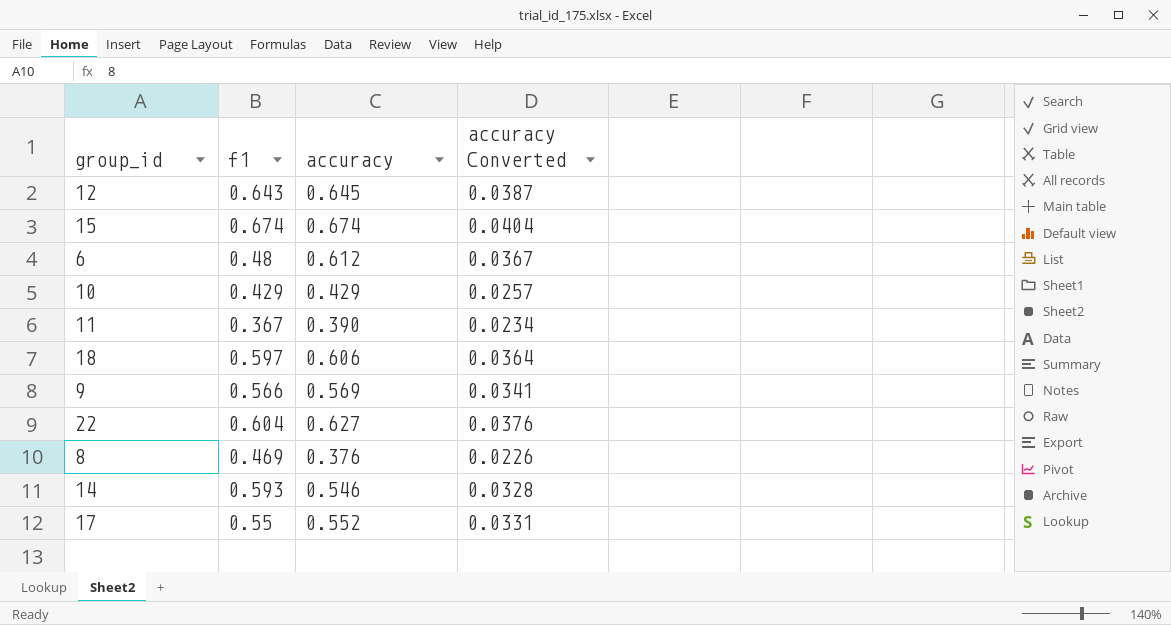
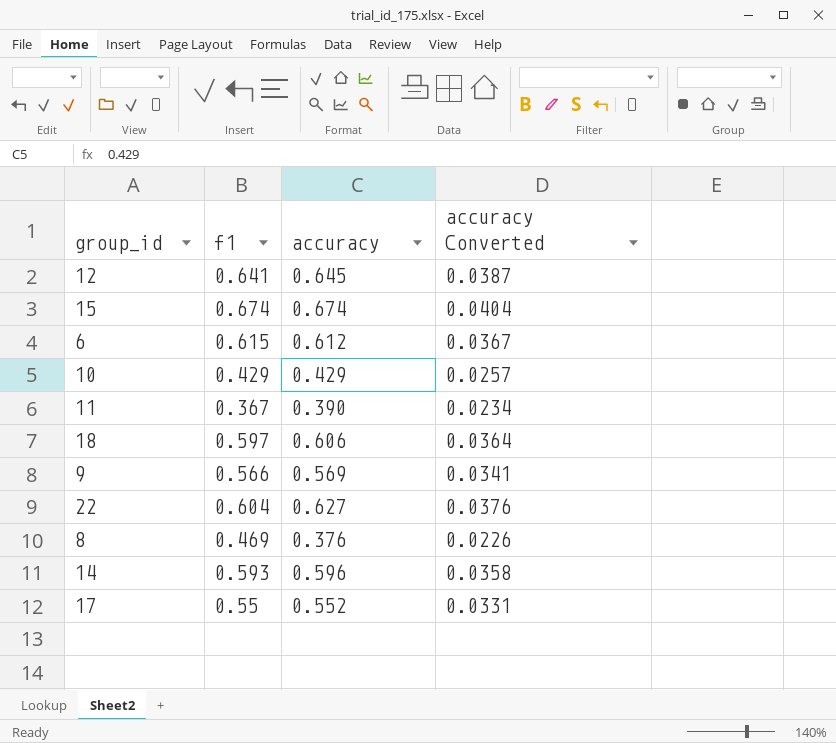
12 | f1: 0.643 -> 0.641
6 | f1: 0.48 -> 0.615
14 | accuracy: 0.546 -> 0.596
14 | accuracy Converted: 0.0328 -> 0.0358

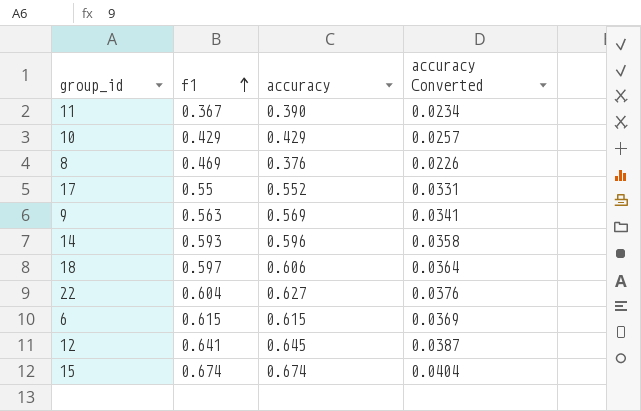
row order: none -> f1 ascending
9 | f1: 0.566 -> 0.563
6 | accuracy: 0.612 -> 0.615
6 | accuracy Converted: 0.0367 -> 0.0369

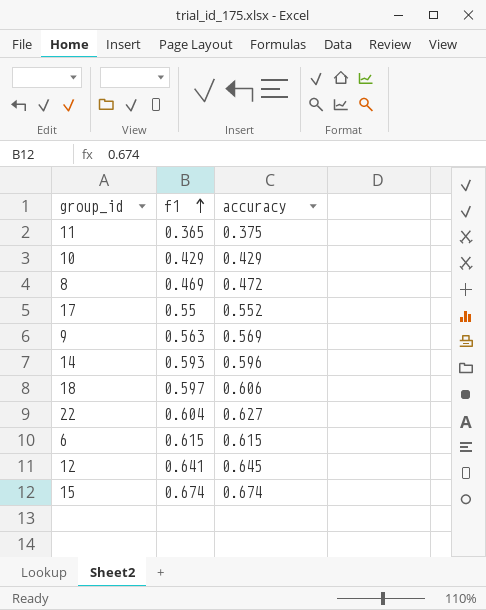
column accuracy Converted | formula: [accuracy] * 0.06 -> none
11 | f1: 0.367 -> 0.365
11 | accuracy: 0.390 -> 0.375
8 | accuracy: 0.376 -> 0.472

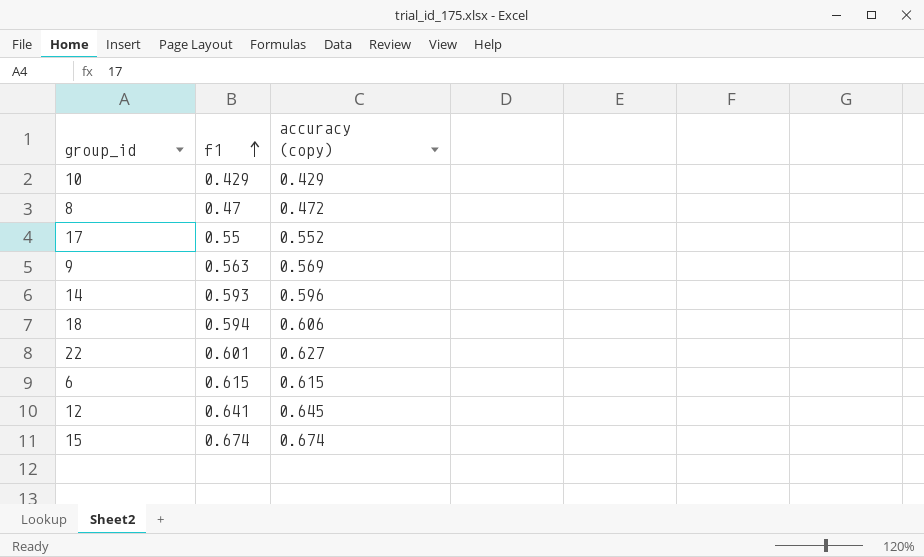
column name: accuracy -> accuracy (copy)
row 11: 0.365 | 0.375 -> none
8 | f1: 0.469 -> 0.47
18 | f1: 0.597 -> 0.594
22 | f1: 0.604 -> 0.601

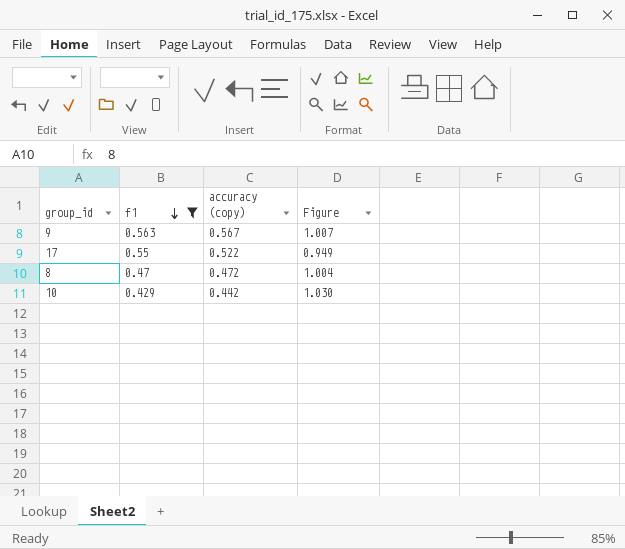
filter: none -> f1 <= 0.563
row order: f1 ascending -> f1 descending
column Figure | formula: none -> [accuracy (copy)] / [f1]
9 | accuracy (copy): 0.569 -> 0.567
17 | accuracy (copy): 0.552 -> 0.522
10 | accuracy (copy): 0.429 -> 0.442

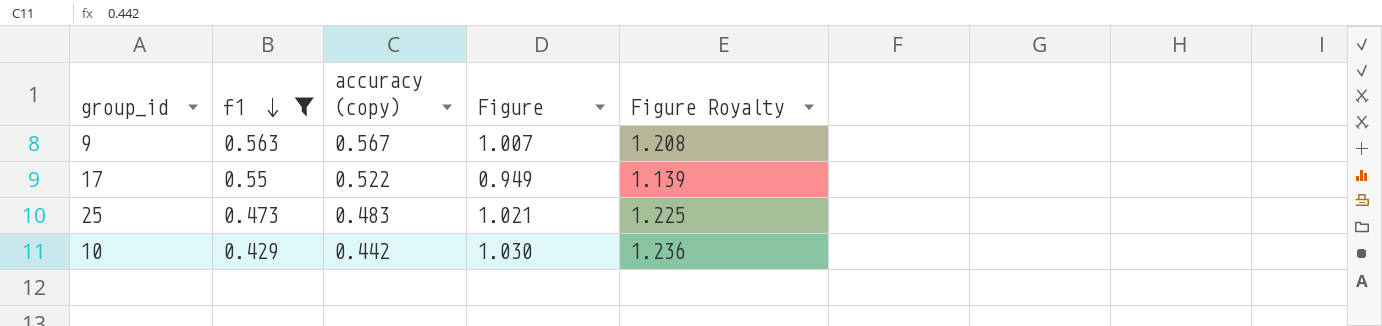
column Figure Royalty | formula: none -> [Figure] * 1.2
row 8: 0.47 | 0.472 | 1.004 -> none
row 25: none -> 0.473 | 0.483 | 1.021 | 1.225

